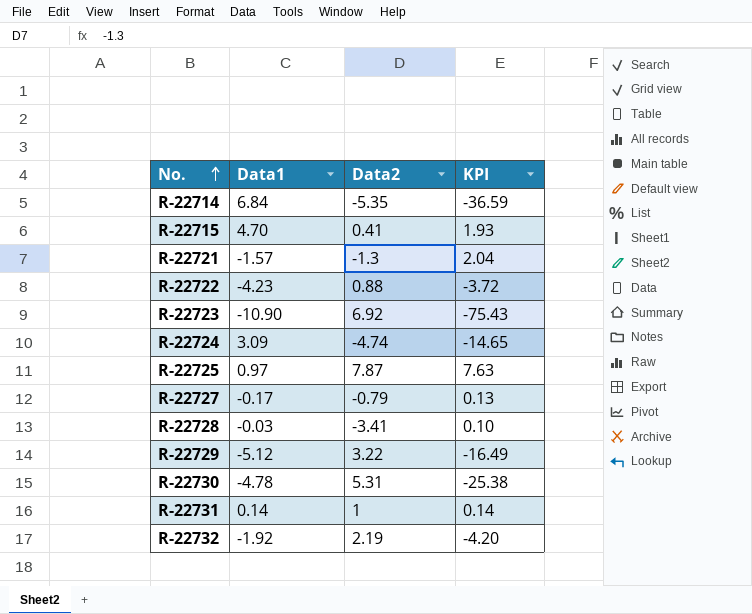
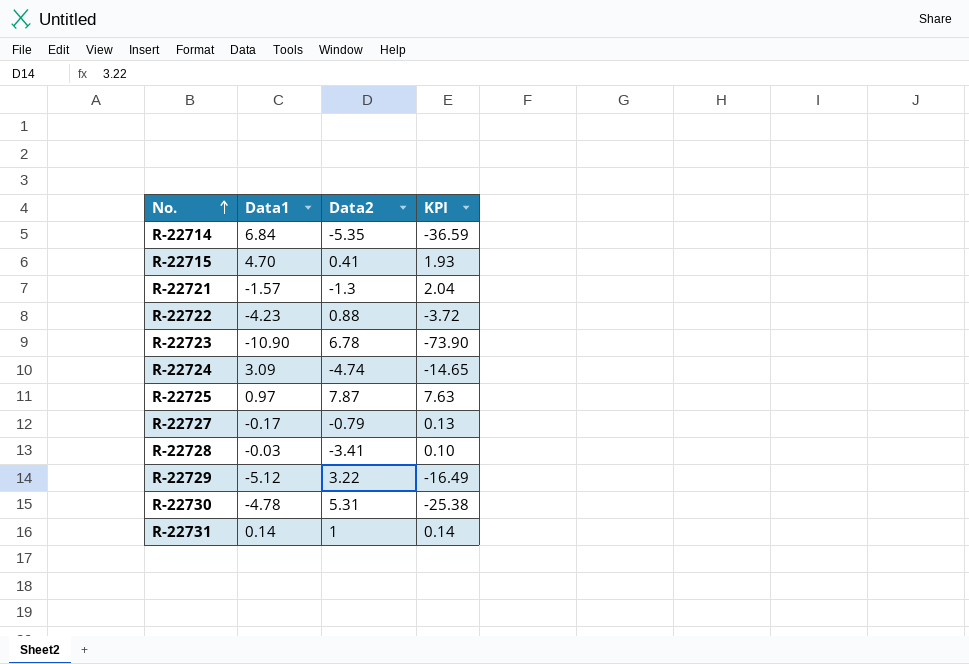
row R-22732: -1.92 | 2.19 | -4.20 -> none
R-22723 | Data2: 6.92 -> 6.78
R-22723 | KPI: -75.43 -> -73.90

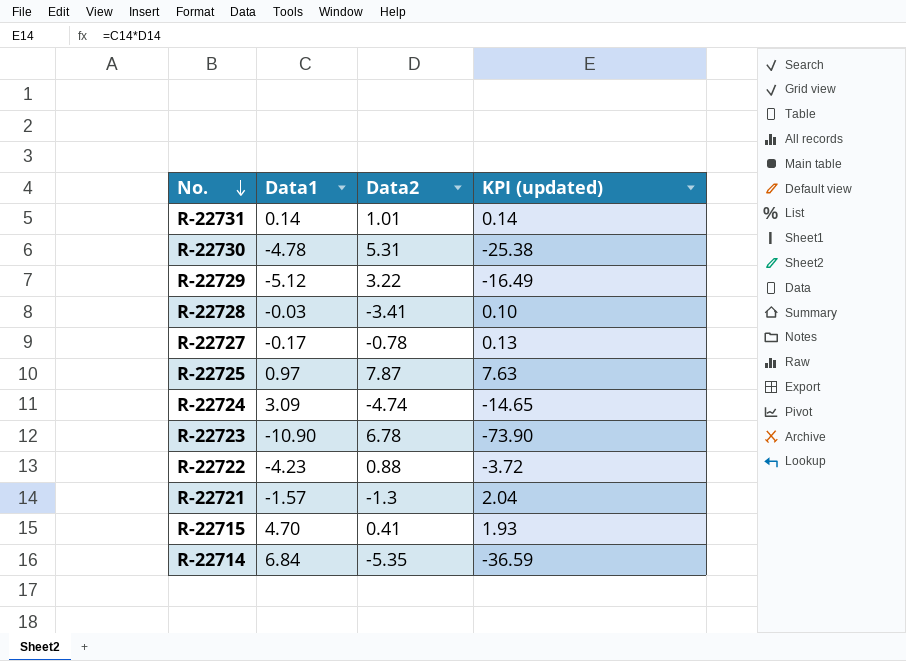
row order: No. ascending -> No. descending
column name: KPI -> KPI (updated)
R-22731 | Data2: 1 -> 1.01
R-22727 | Data2: -0.79 -> -0.78

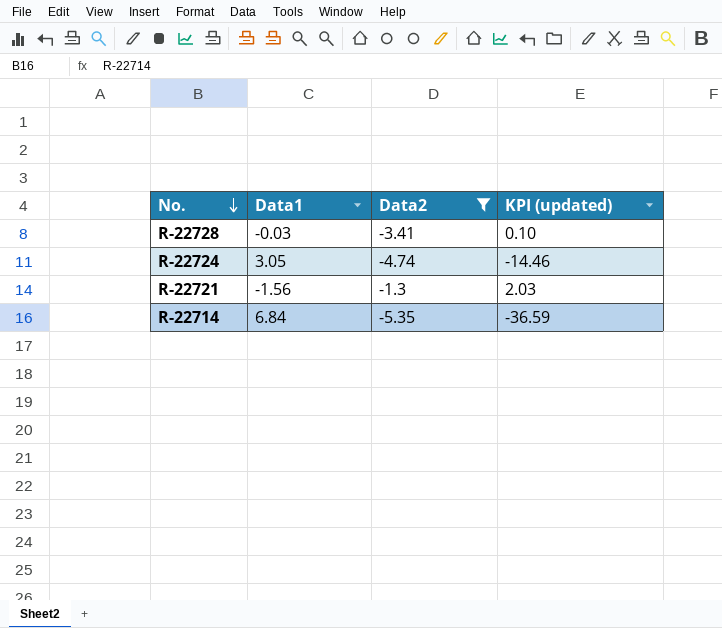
filter: none -> Data2 <= -1.3
R-22724 | Data1: 3.09 -> 3.05
R-22724 | KPI (updated): -14.65 -> -14.46
R-22721 | Data1: -1.57 -> -1.56
R-22721 | KPI (updated): 2.04 -> 2.03

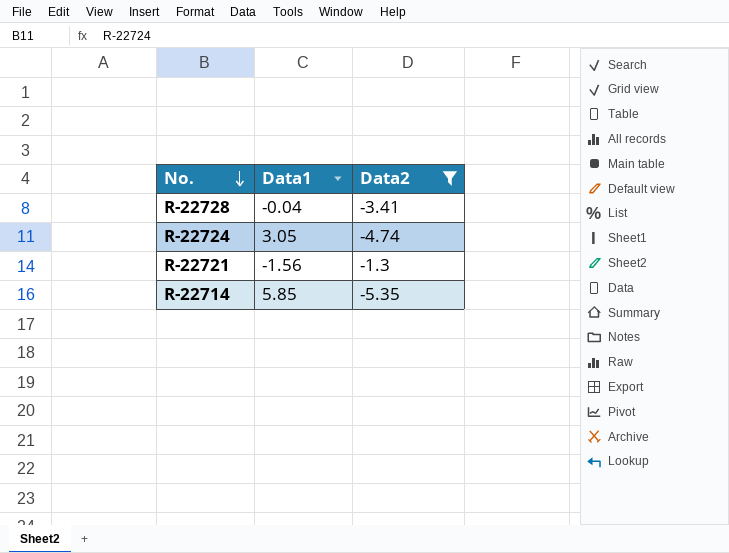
column KPI (updated) | formula: [Data1] * [Data2] -> none
R-22728 | Data1: -0.03 -> -0.04
R-22714 | Data1: 6.84 -> 5.85

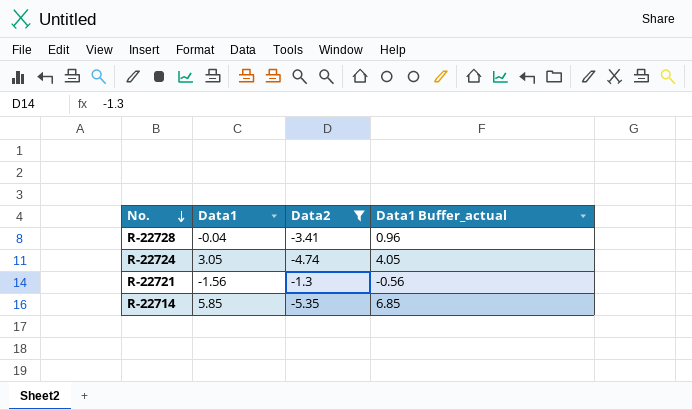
column Data1 Buffer_actual | formula: none -> [Data1] + 1

